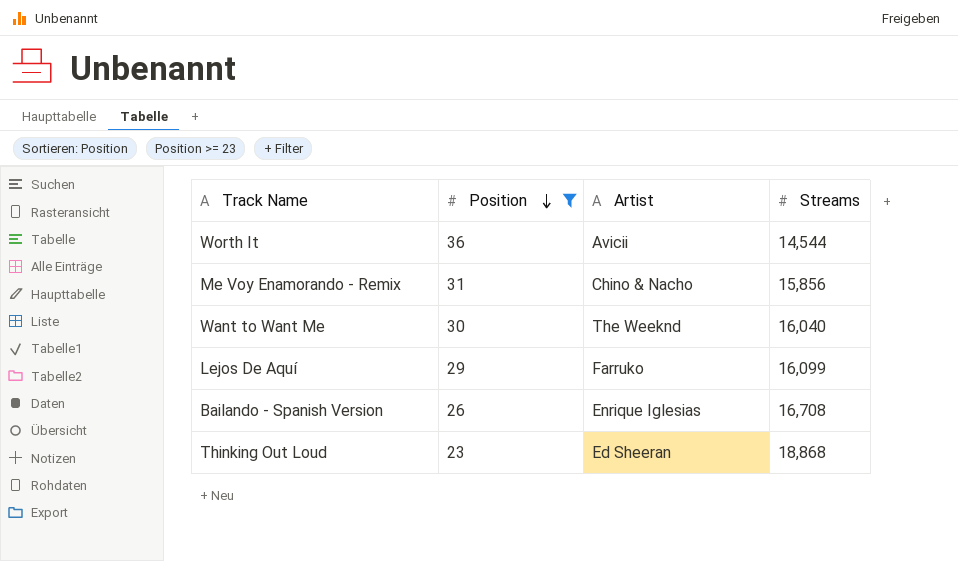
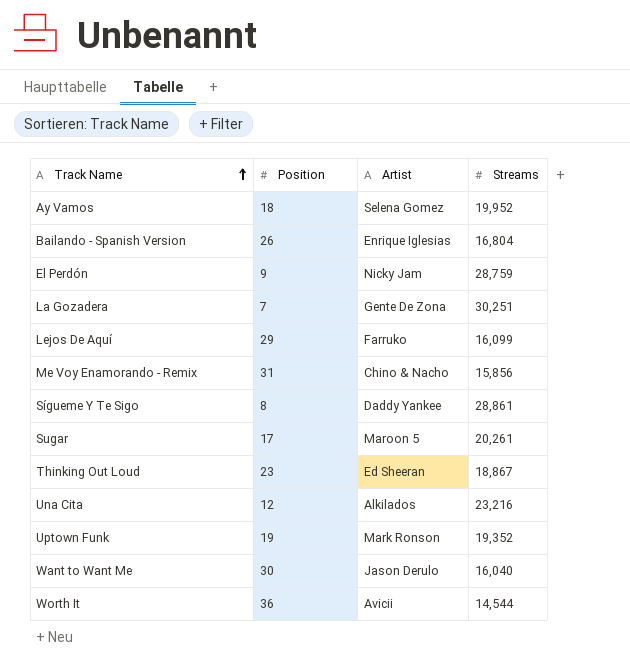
filter: Position >= 23 -> none
row order: Position descending -> Track Name ascending
Bailando - Spanish Version | Streams: 16,708 -> 16,804
Thinking Out Loud | Streams: 18,868 -> 18,867
Want to Want Me | Artist: The Weeknd -> Jason Derulo

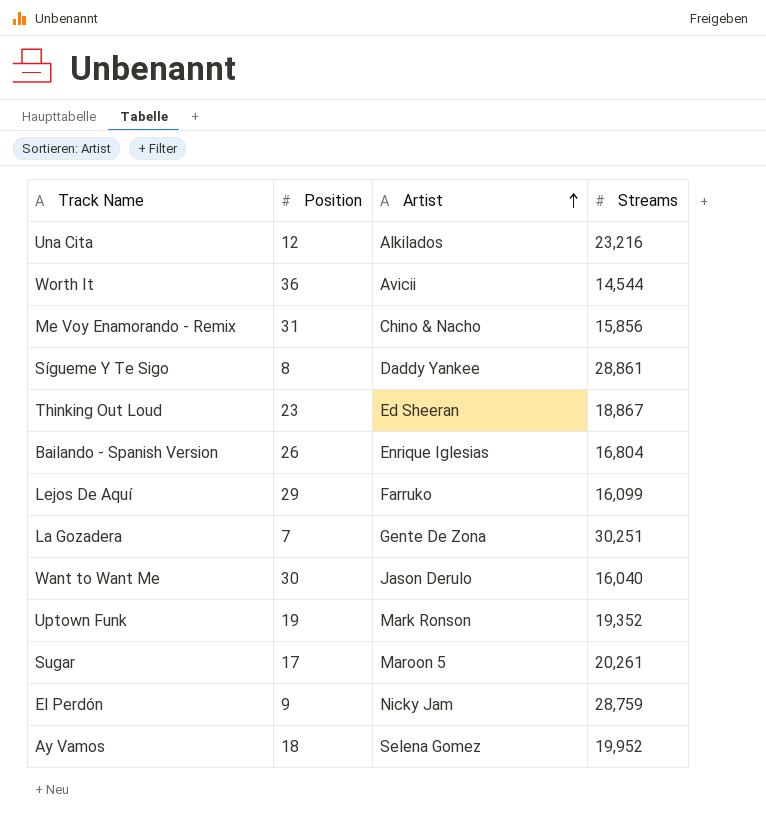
row order: Track Name ascending -> Artist ascending

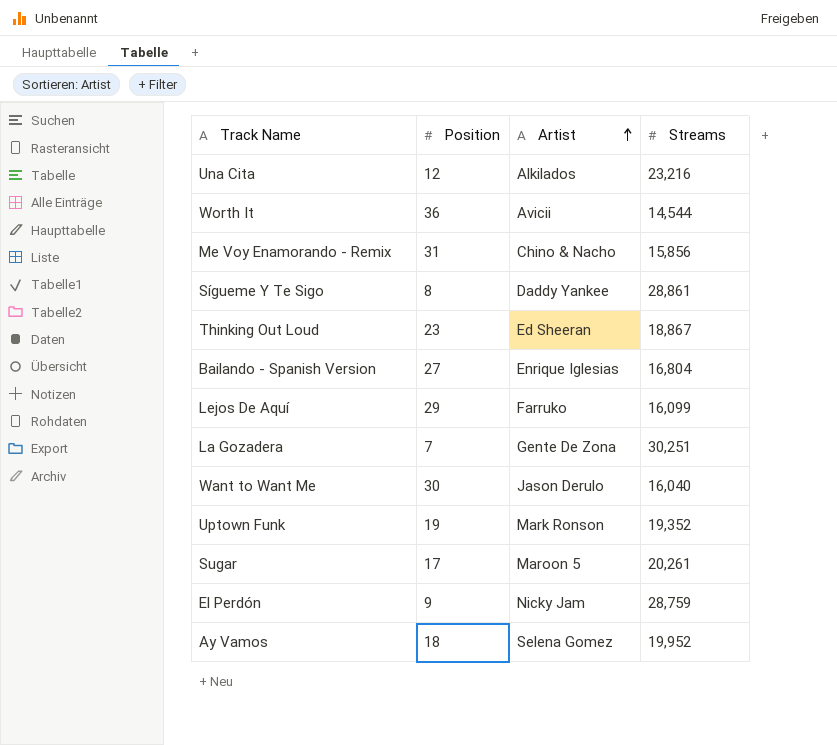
Bailando - Spanish Version | Position: 26 -> 27

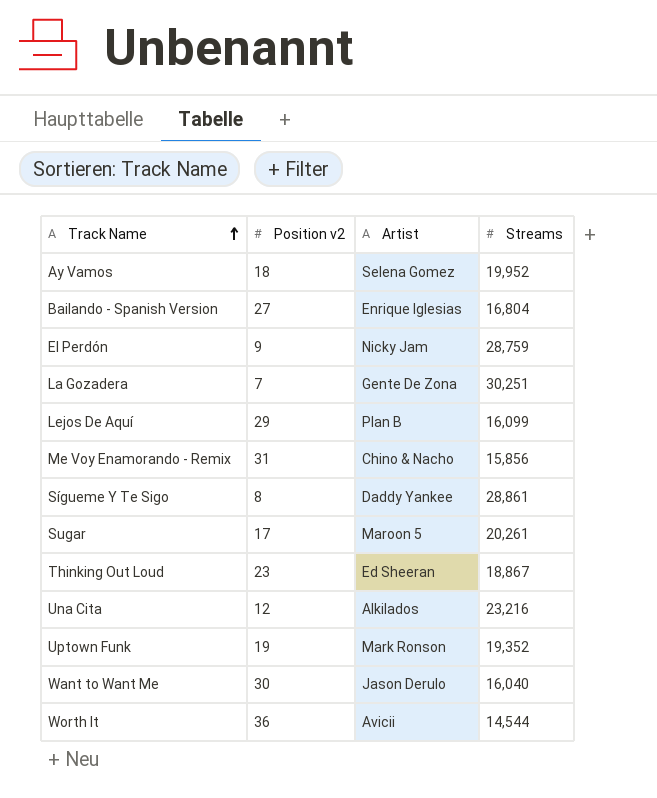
row order: Artist ascending -> Track Name ascending
column name: Position -> Position v2
Lejos De Aquí | Artist: Farruko -> Plan B

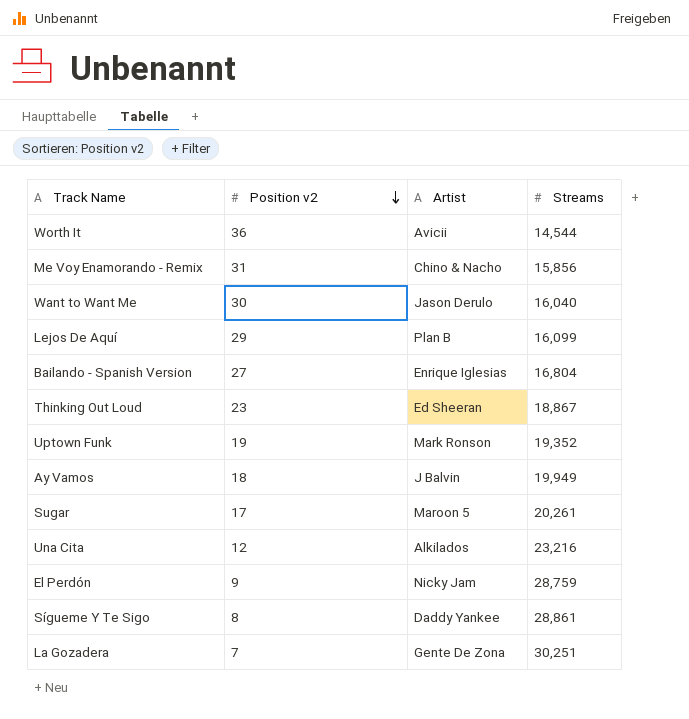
row order: Track Name ascending -> Position v2 descending
Ay Vamos | Artist: Selena Gomez -> J Balvin
Ay Vamos | Streams: 19,952 -> 19,949

